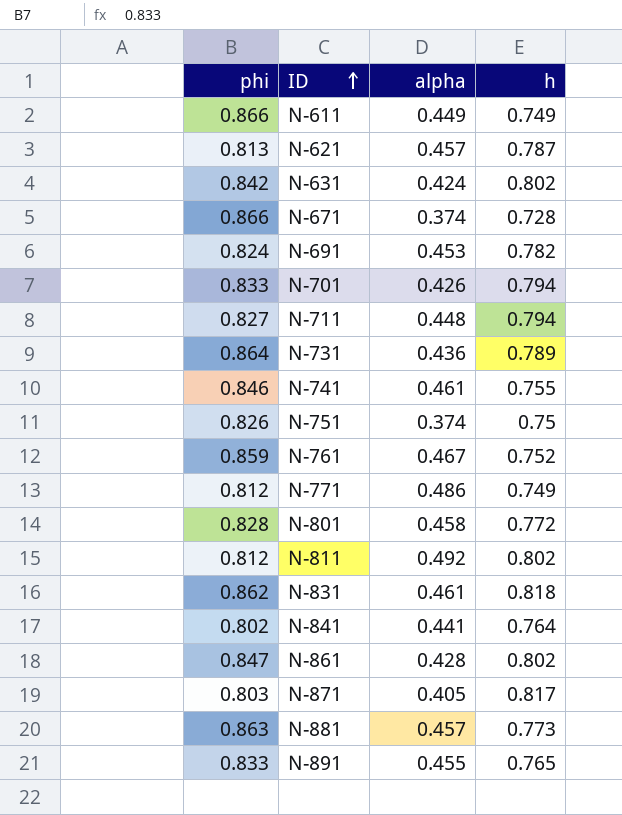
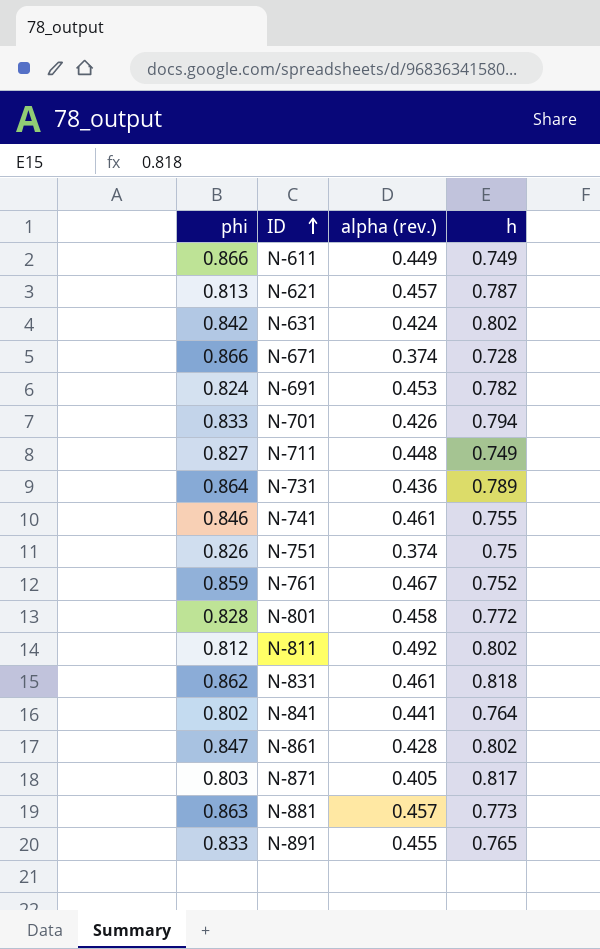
column name: alpha -> alpha (rev.)
row N-771: 0.812 | 0.486 | 0.749 -> none
N-711 | h: 0.794 -> 0.749

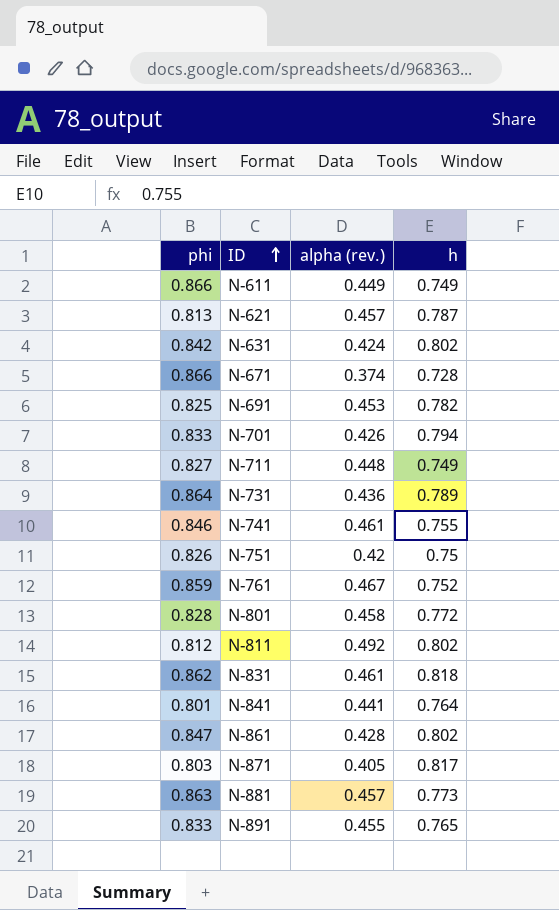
N-691 | phi: 0.824 -> 0.825
N-751 | alpha (rev.): 0.374 -> 0.42
N-841 | phi: 0.802 -> 0.801

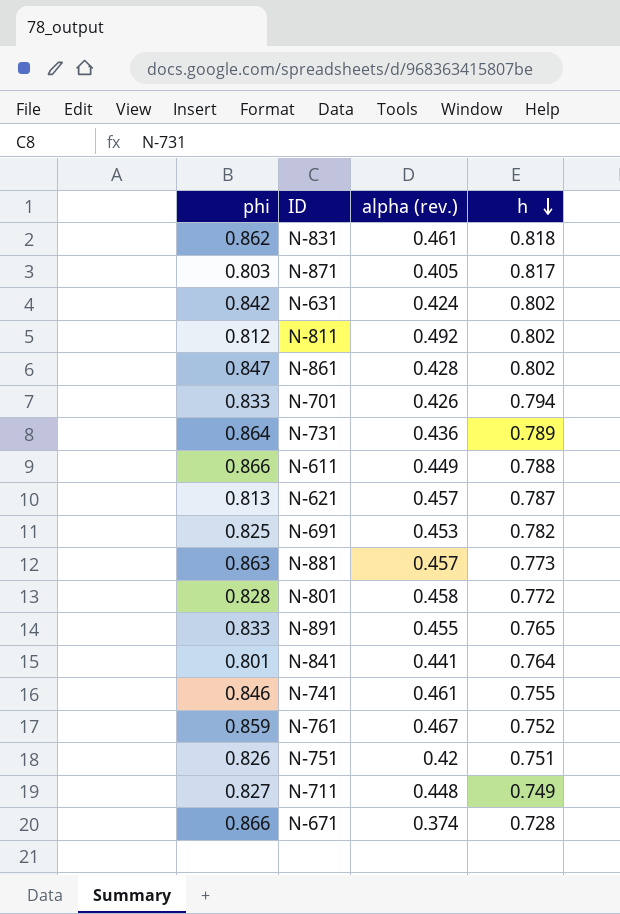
row order: ID ascending -> h descending
N-611 | h: 0.749 -> 0.788
N-751 | h: 0.75 -> 0.751

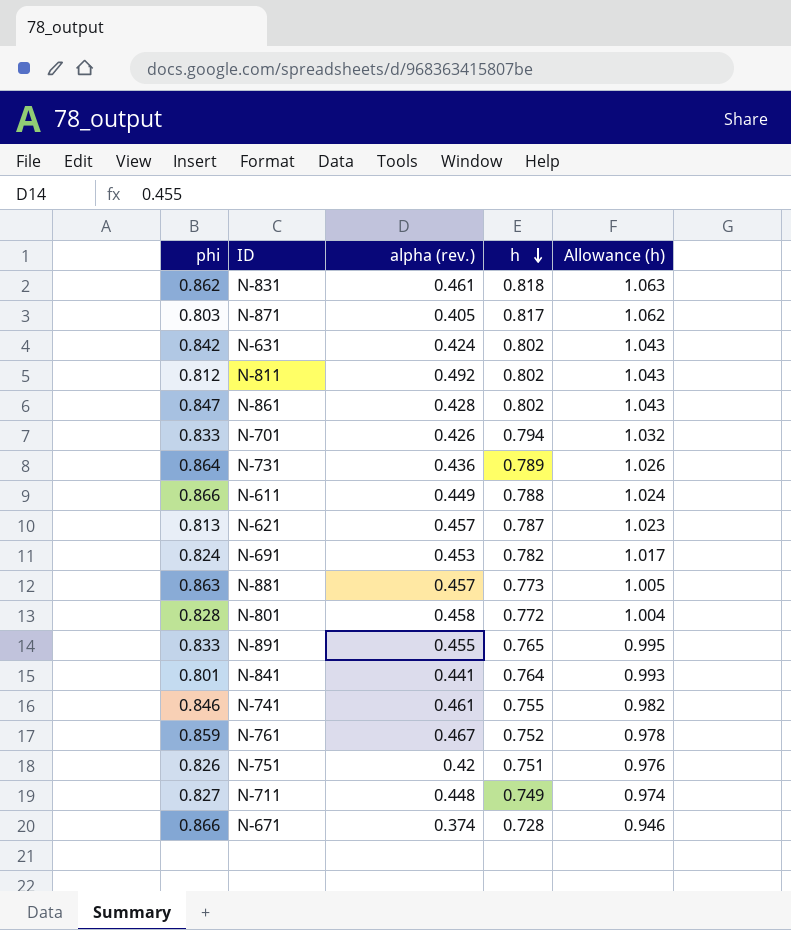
column Allowance (h) | formula: none -> [h] * 1.3
N-691 | phi: 0.825 -> 0.824

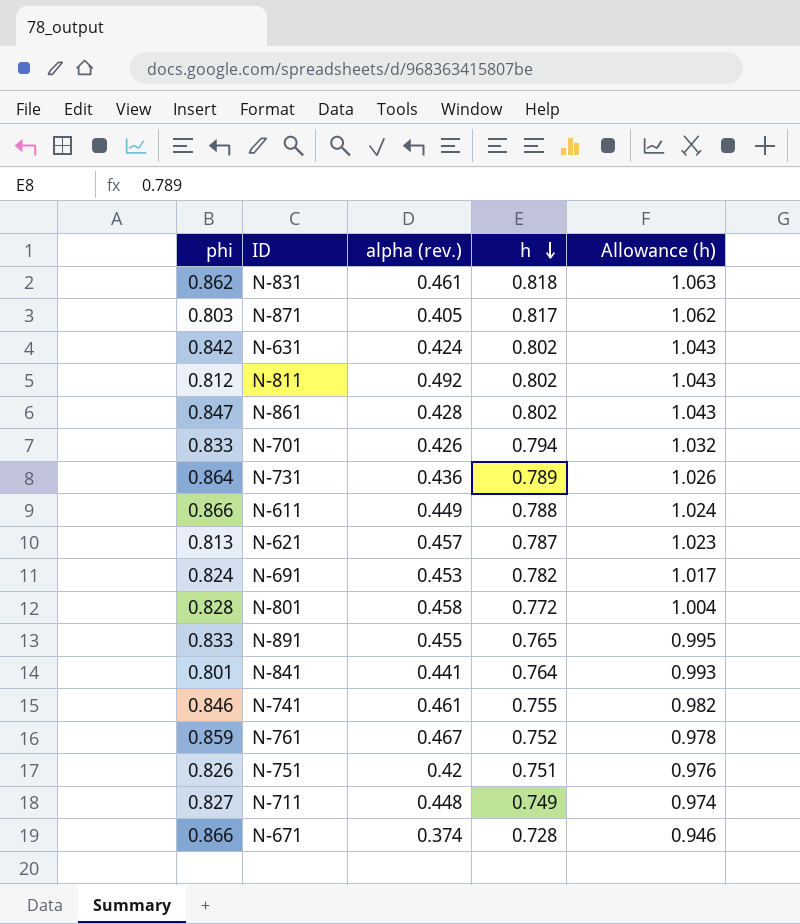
row N-881: 0.863 | 0.457 | 0.773 | 1.005 -> none

